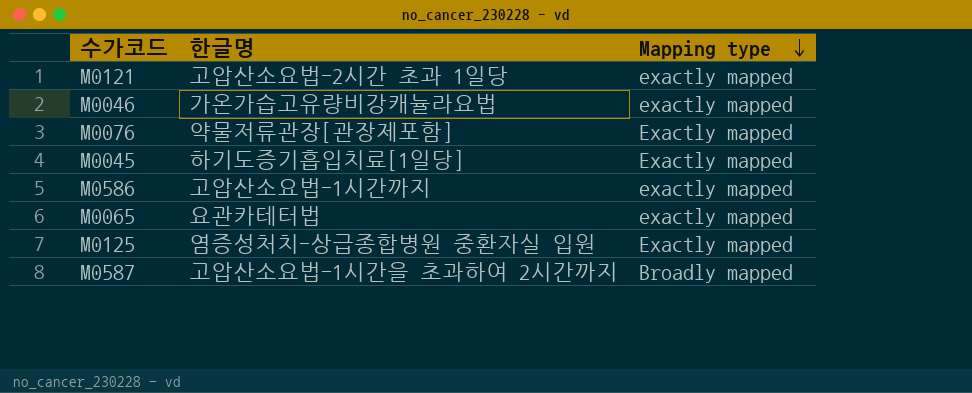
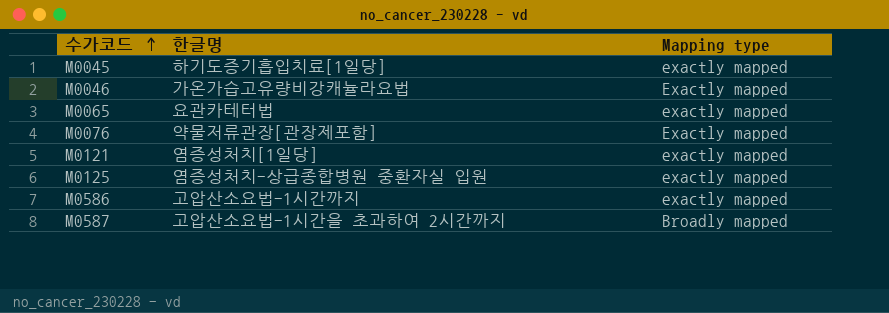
row order: Mapping type descending -> 수가코드 ascending
M0045 | Mapping type: Exactly mapped -> exactly mapped
M0046 | Mapping type: exactly mapped -> Exactly mapped
M0121 | 한글명: 고압산소요법-2시간 초과 1일당 -> 염증성처치[1일당]
M0125 | Mapping type: Exactly mapped -> exactly mapped

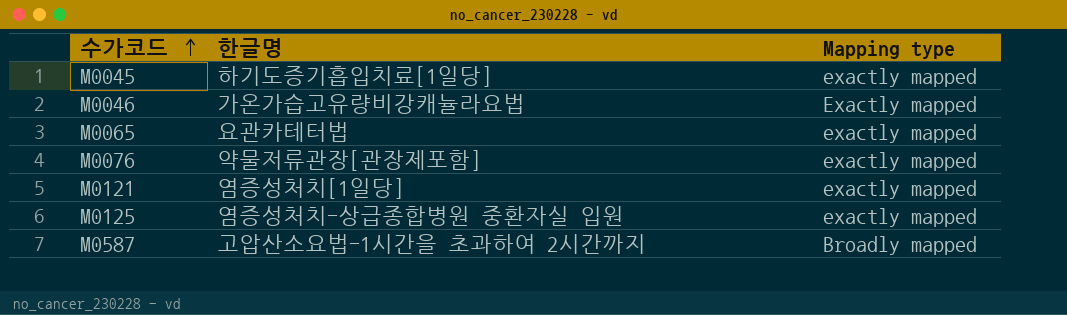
row M0586: 고압산소요법-1시간까지 | exactly mapped -> none
M0076 | Mapping type: Exactly mapped -> exactly mapped

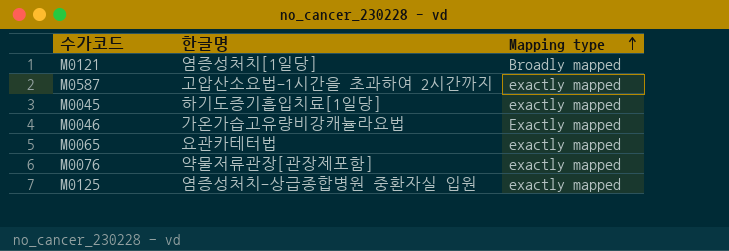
row order: 수가코드 ascending -> Mapping type ascending
M0121 | Mapping type: exactly mapped -> Broadly mapped
M0587 | Mapping type: Broadly mapped -> exactly mapped

